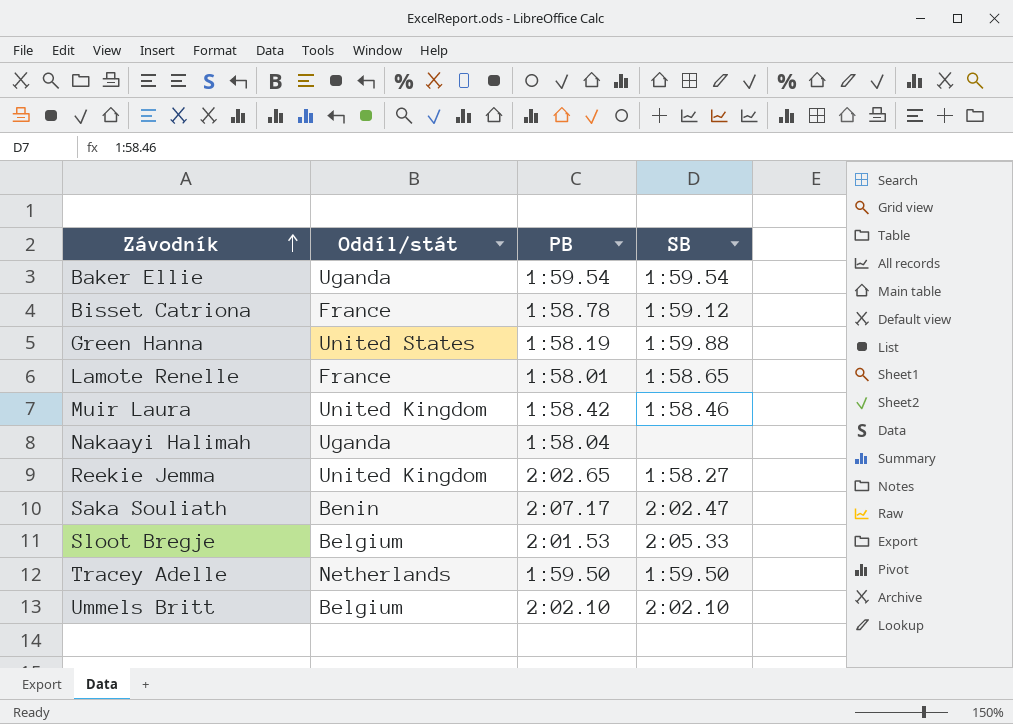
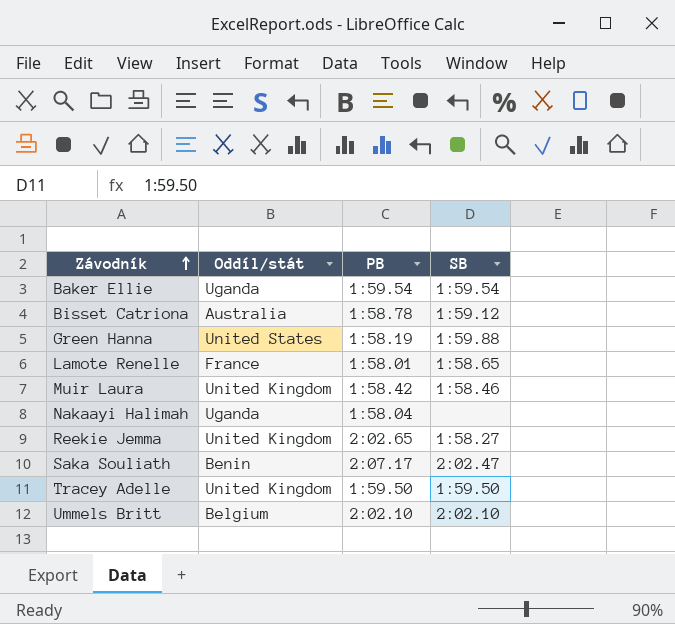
row Sloot Bregje: Belgium | 2:01.53 | 2:05.33 -> none
Bisset Catriona | Oddíl/stát: France -> Australia
Tracey Adelle | Oddíl/stát: Netherlands -> United Kingdom

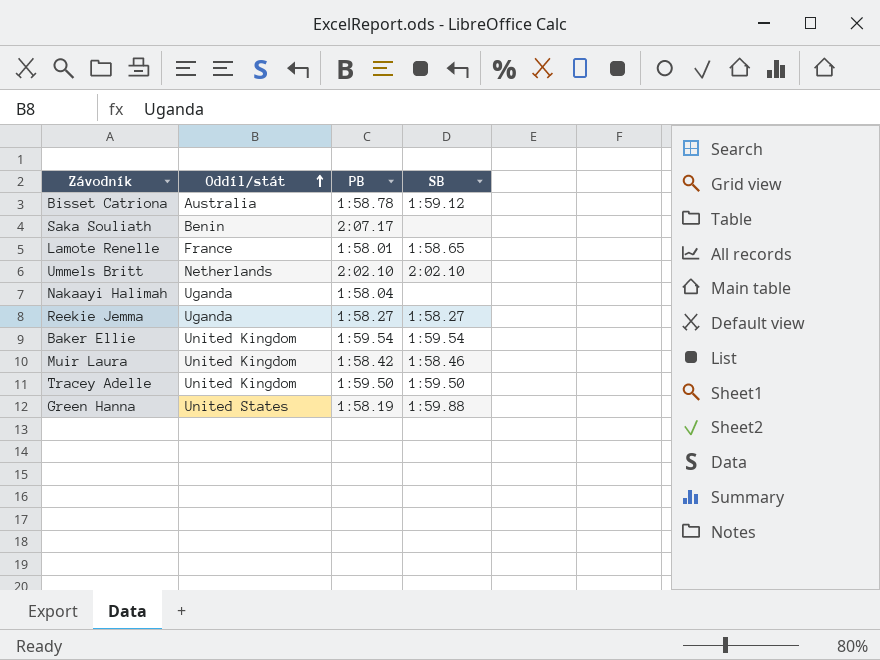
row order: Závodník ascending -> Oddíl/stát ascending
Saka Souliath | SB: 2:02.47 -> none
Ummels Britt | Oddíl/stát: Belgium -> Netherlands
Reekie Jemma | Oddíl/stát: United Kingdom -> Uganda
Reekie Jemma | PB: 2:02.65 -> 1:58.27
Baker Ellie | Oddíl/stát: Uganda -> United Kingdom

